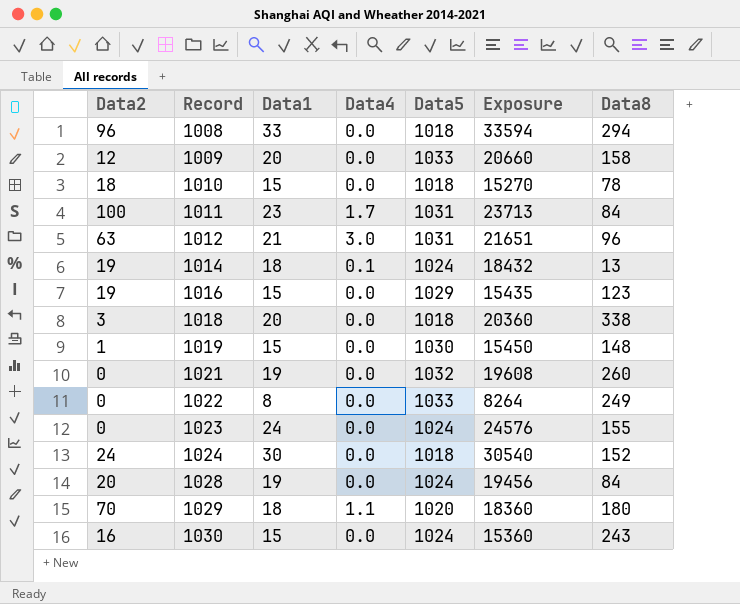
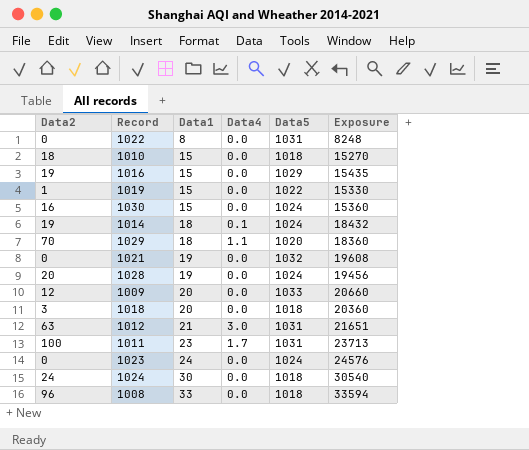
row order: Record ascending -> Data1 ascending
column Data8 | position: 7 -> none
1022 | Data5: 1033 -> 1031
1022 | Exposure: 8264 -> 8248
1019 | Data5: 1030 -> 1022
1019 | Exposure: 15450 -> 15330

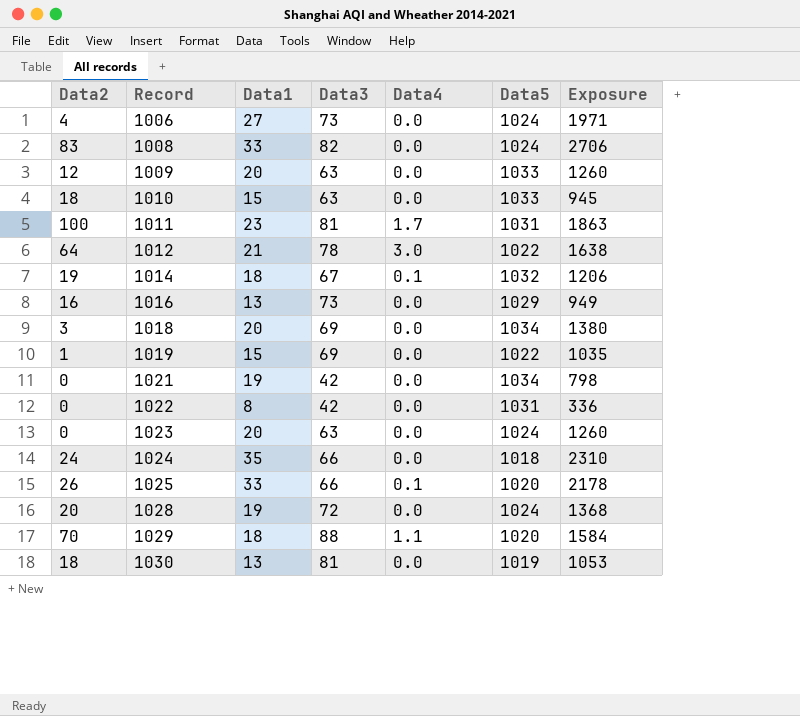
row order: Data1 ascending -> Record ascending
column Data3 | position: none -> 4
column Exposure | formula: [Data1] * [Data5] -> [Data1] * [Data3]
row 1006: none -> 4 | 27 | 73 | 0.0 | 1024 | 1971
1008 | Data2: 96 -> 83
1008 | Data5: 1018 -> 1024
1010 | Data5: 1018 -> 1033
1012 | Data2: 63 -> 64
1012 | Data5: 1031 -> 1022
1014 | Data5: 1024 -> 1032
1016 | Data2: 19 -> 16
1016 | Data1: 15 -> 13
1018 | Data5: 1018 -> 1034
1021 | Data5: 1032 -> 1034
1023 | Data1: 24 -> 20
1024 | Data1: 30 -> 35
row 1025: none -> 26 | 33 | 66 | 0.1 | 1020 | 2178
1030 | Data2: 16 -> 18
1030 | Data1: 15 -> 13
1030 | Data5: 1024 -> 1019

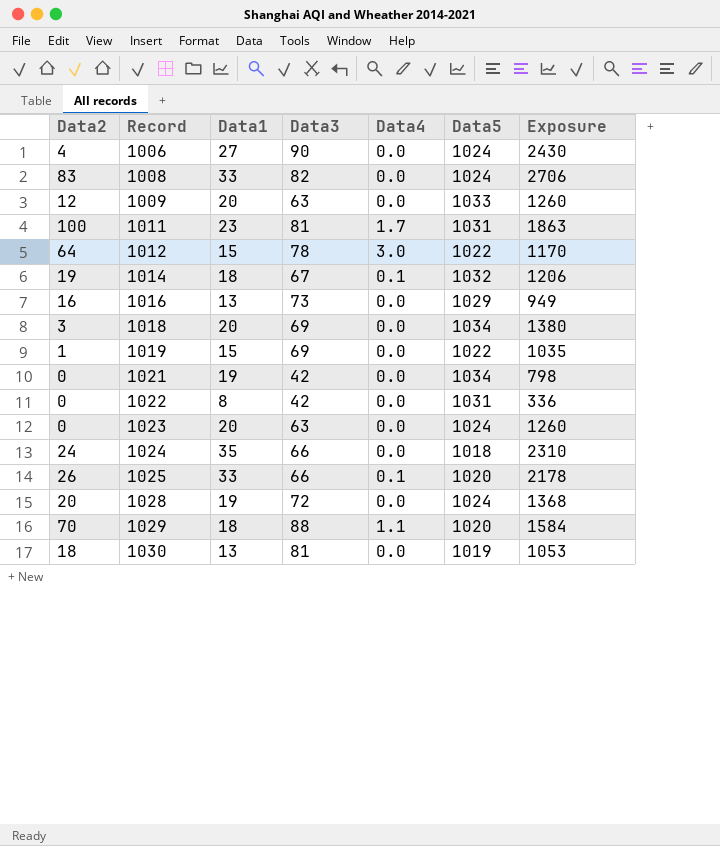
row 1010: 18 | 15 | 63 | 0.0 | 1033 | 945 -> none
1006 | Data3: 73 -> 90
1006 | Exposure: 1971 -> 2430
1012 | Data1: 21 -> 15
1012 | Exposure: 1638 -> 1170

